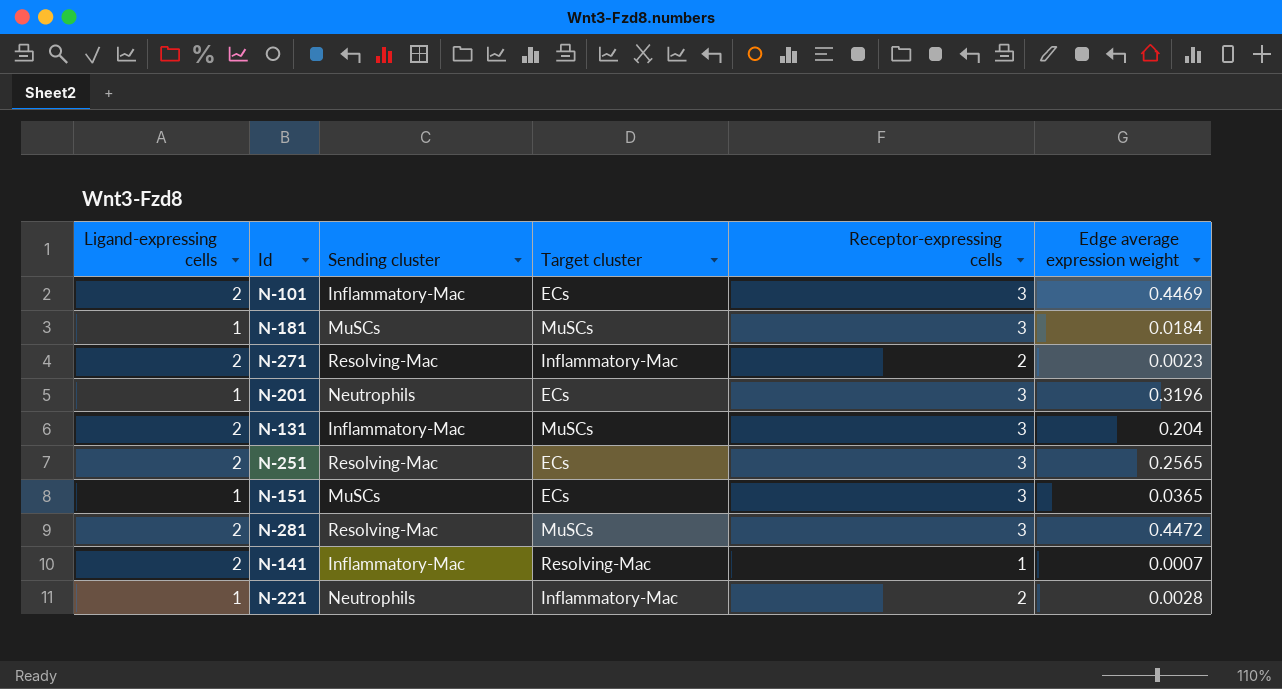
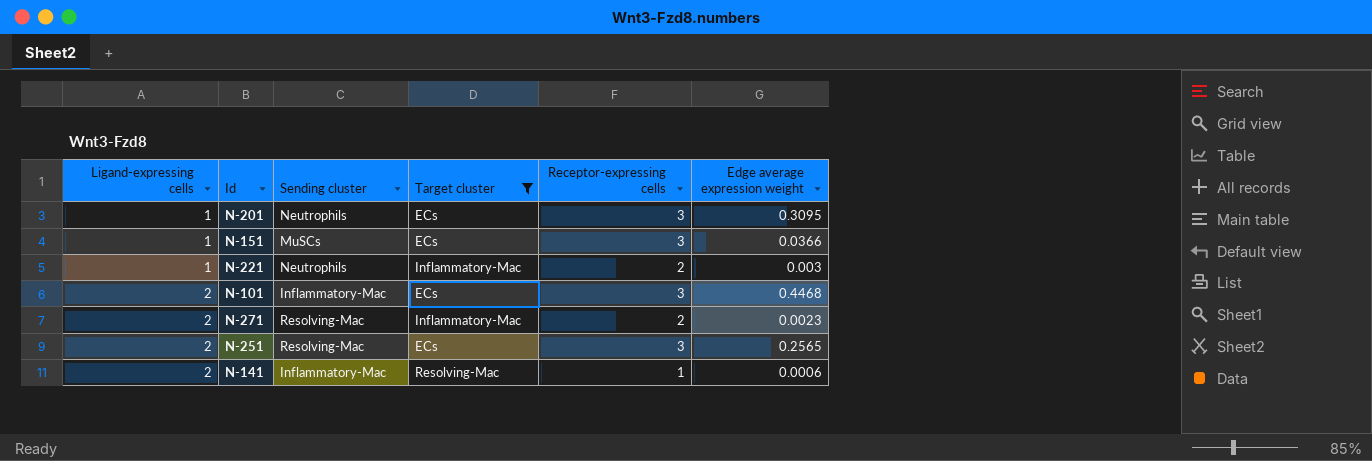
filter: none -> Target cluster != MuSCs
row order: none -> Ligand-expressing cells ascending
N-201 | Edge average expression weight: 0.3196 -> 0.3095
N-151 | Edge average expression weight: 0.0365 -> 0.0366
N-221 | Edge average expression weight: 0.0028 -> 0.003
N-101 | Edge average expression weight: 0.4469 -> 0.4468
N-141 | Edge average expression weight: 0.0007 -> 0.0006

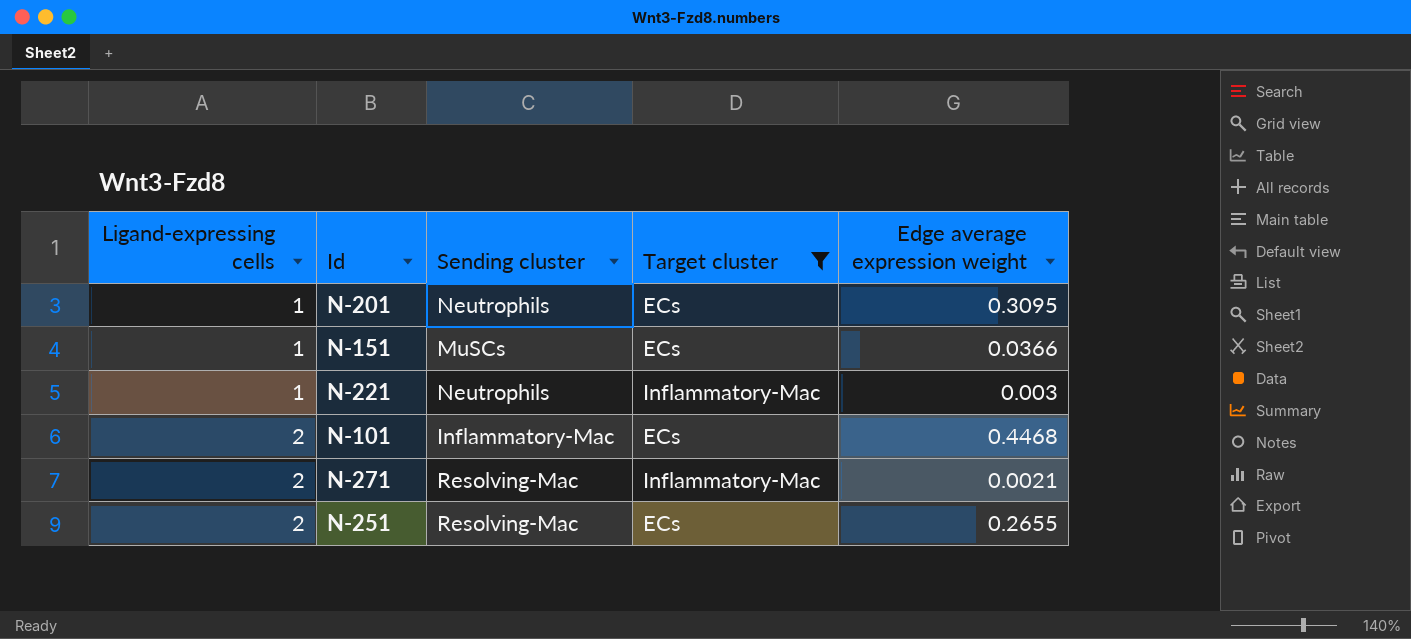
column Receptor-expressing cells | position: 5 -> none
row N-141: 2 | Inflammatory-Mac | Resolving-Mac | 1 | 0.0006 -> none
N-271 | Edge average expression weight: 0.0023 -> 0.0021
N-251 | Edge average expression weight: 0.2565 -> 0.2655

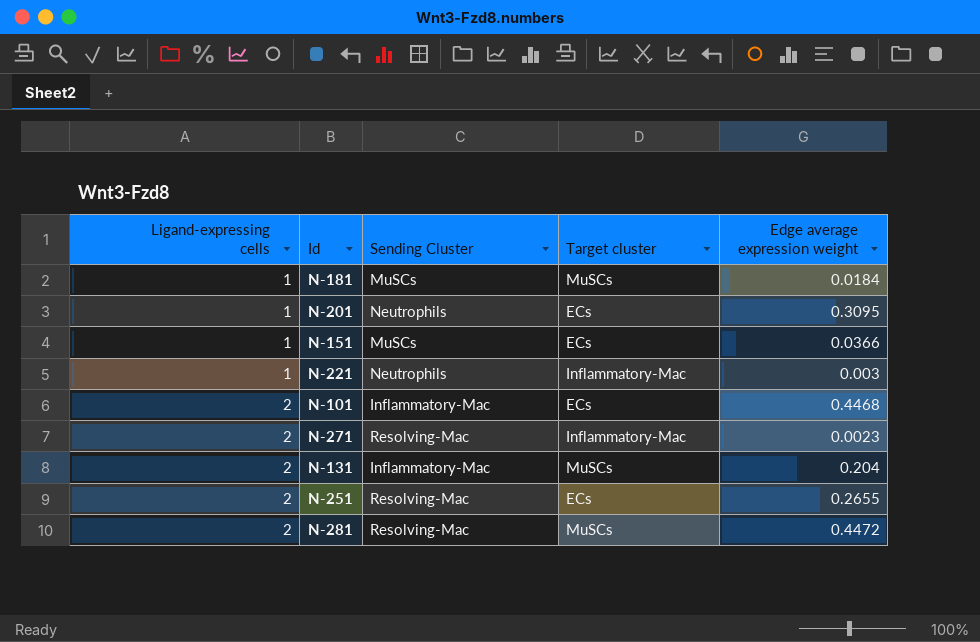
filter: Target cluster != MuSCs -> none
column name: Sending cluster -> Sending Cluster
N-271 | Edge average expression weight: 0.0021 -> 0.0023

